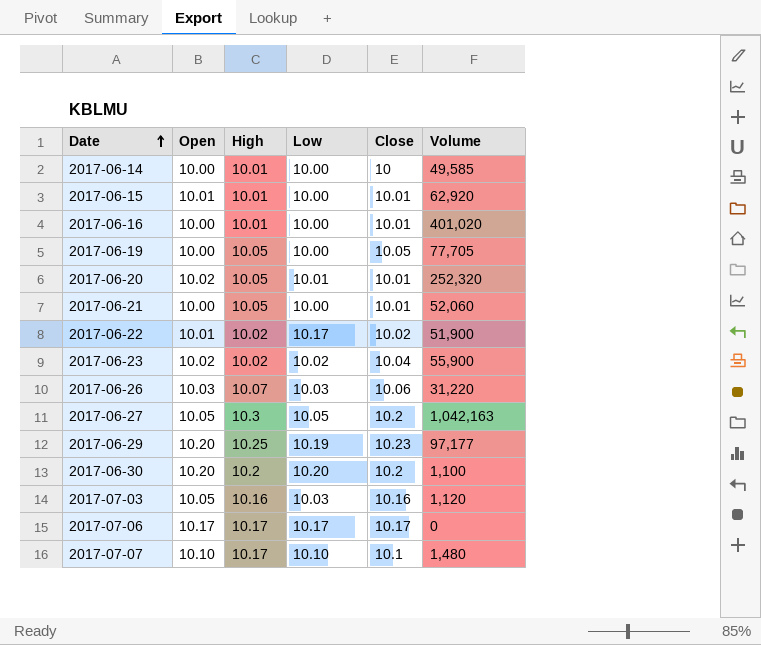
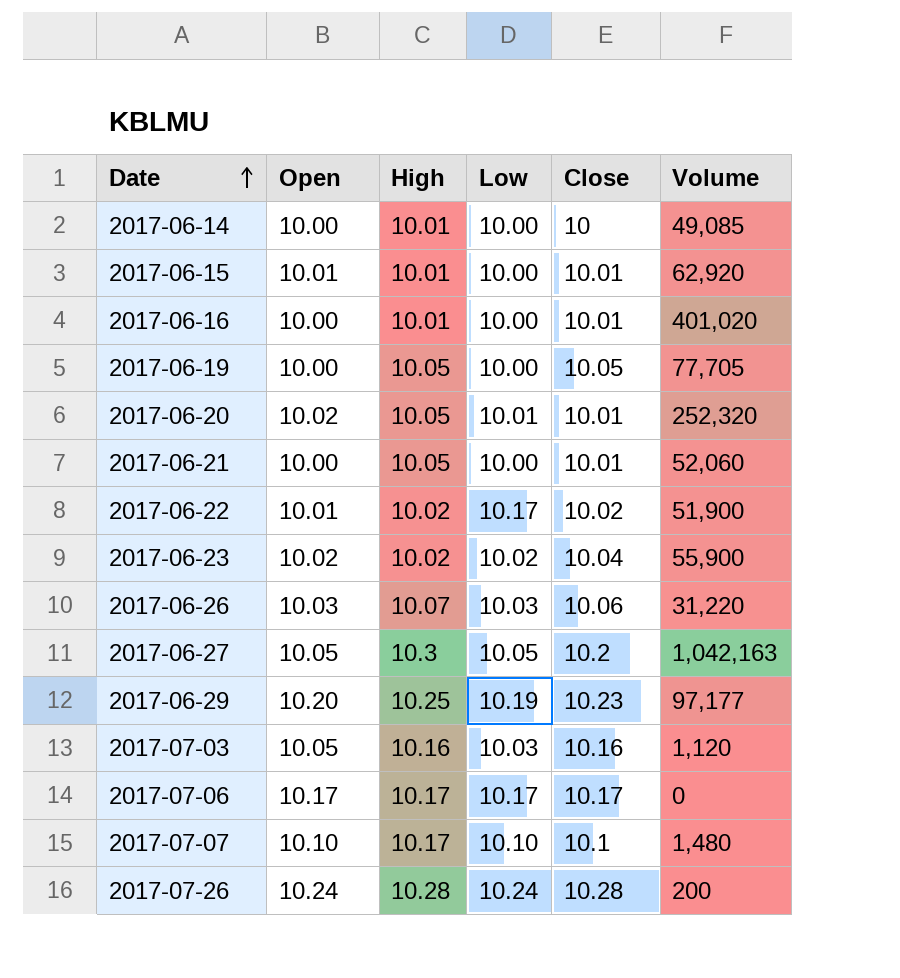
row 2017-06-30: 10.20 | 10.2 | 10.20 | 10.2 | 1,100 -> none
2017-06-14 | Volume: 49,585 -> 49,085
row 2017-07-26: none -> 10.24 | 10.28 | 10.24 | 10.28 | 200

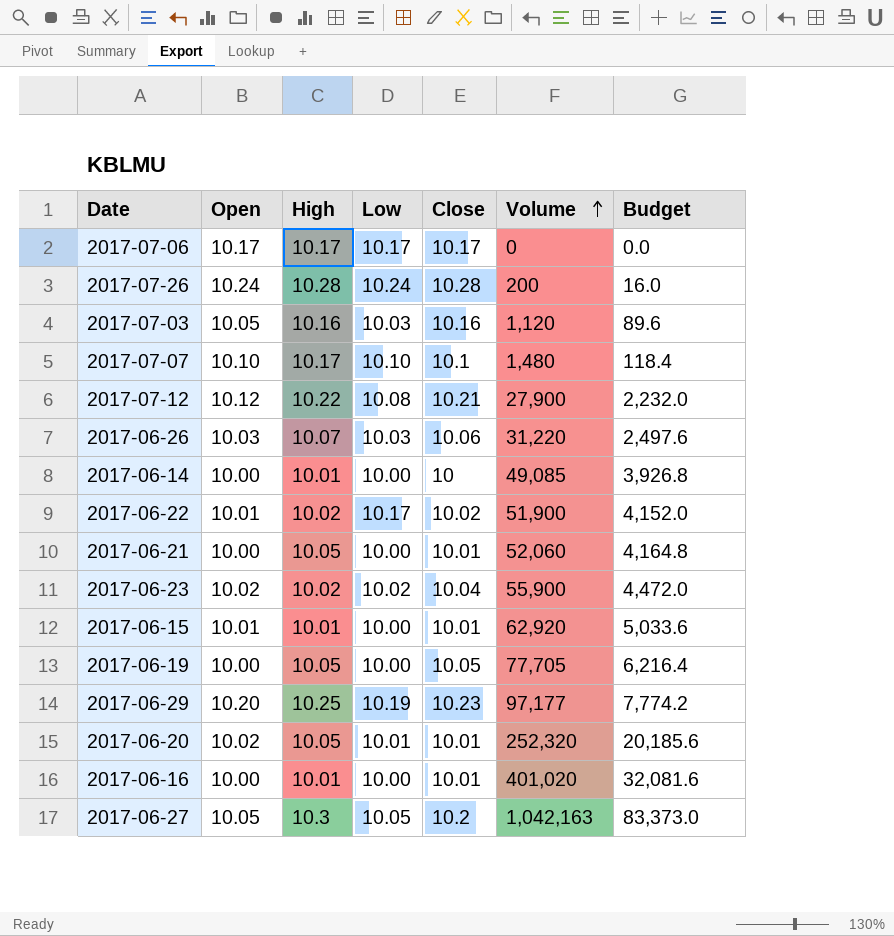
row order: Date ascending -> Volume ascending
column Budget | formula: none -> [Volume] * 0.08
row 2017-07-12: none -> 10.12 | 10.22 | 10.08 | 10.21 | 27,900 | 2,232.0

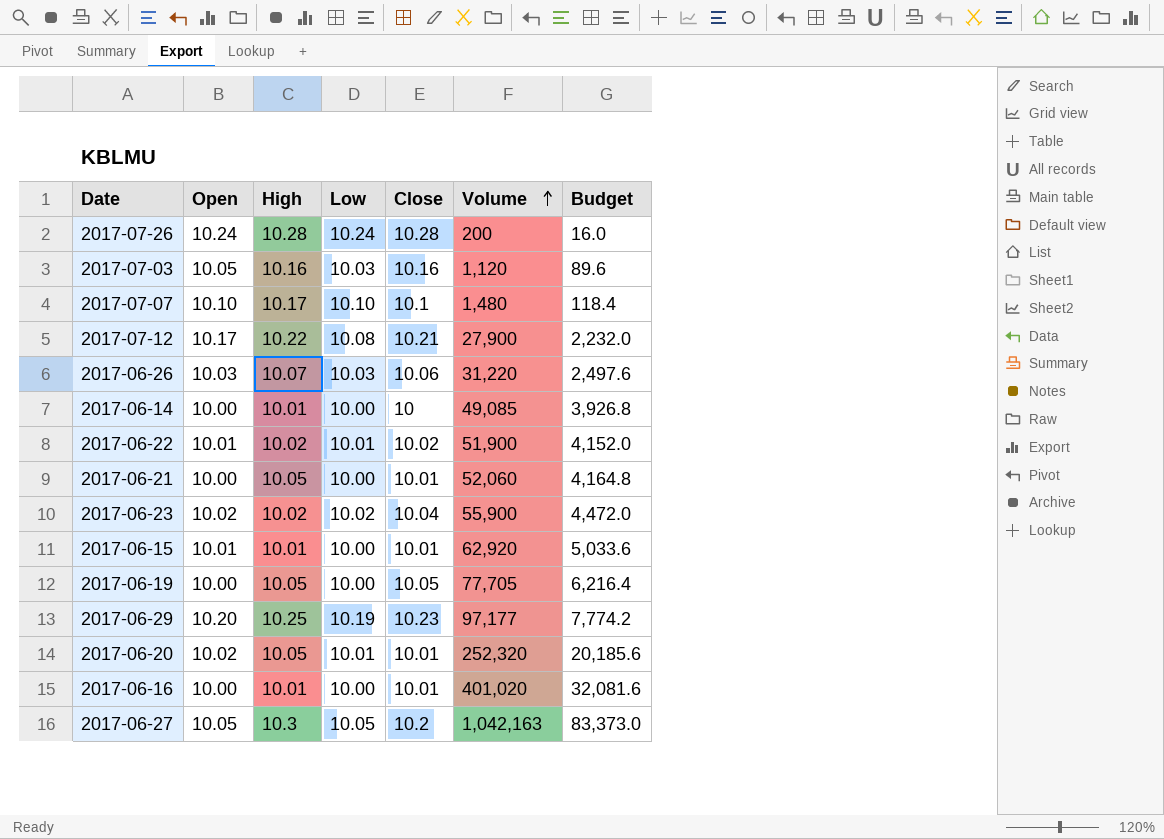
row 2017-07-06: 10.17 | 10.17 | 10.17 | 10.17 | 0 | 0.0 -> none
2017-07-12 | Open: 10.12 -> 10.17
2017-06-22 | Low: 10.17 -> 10.01

